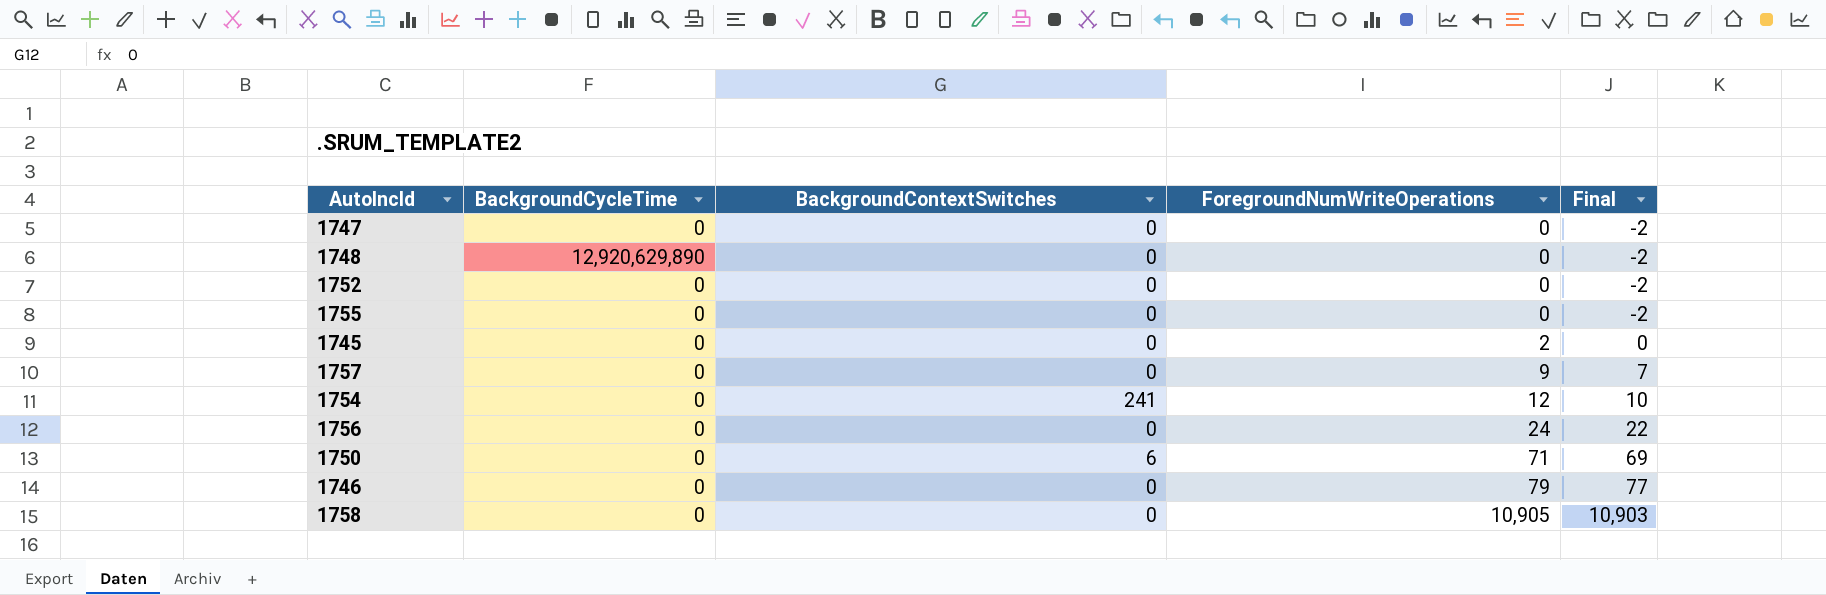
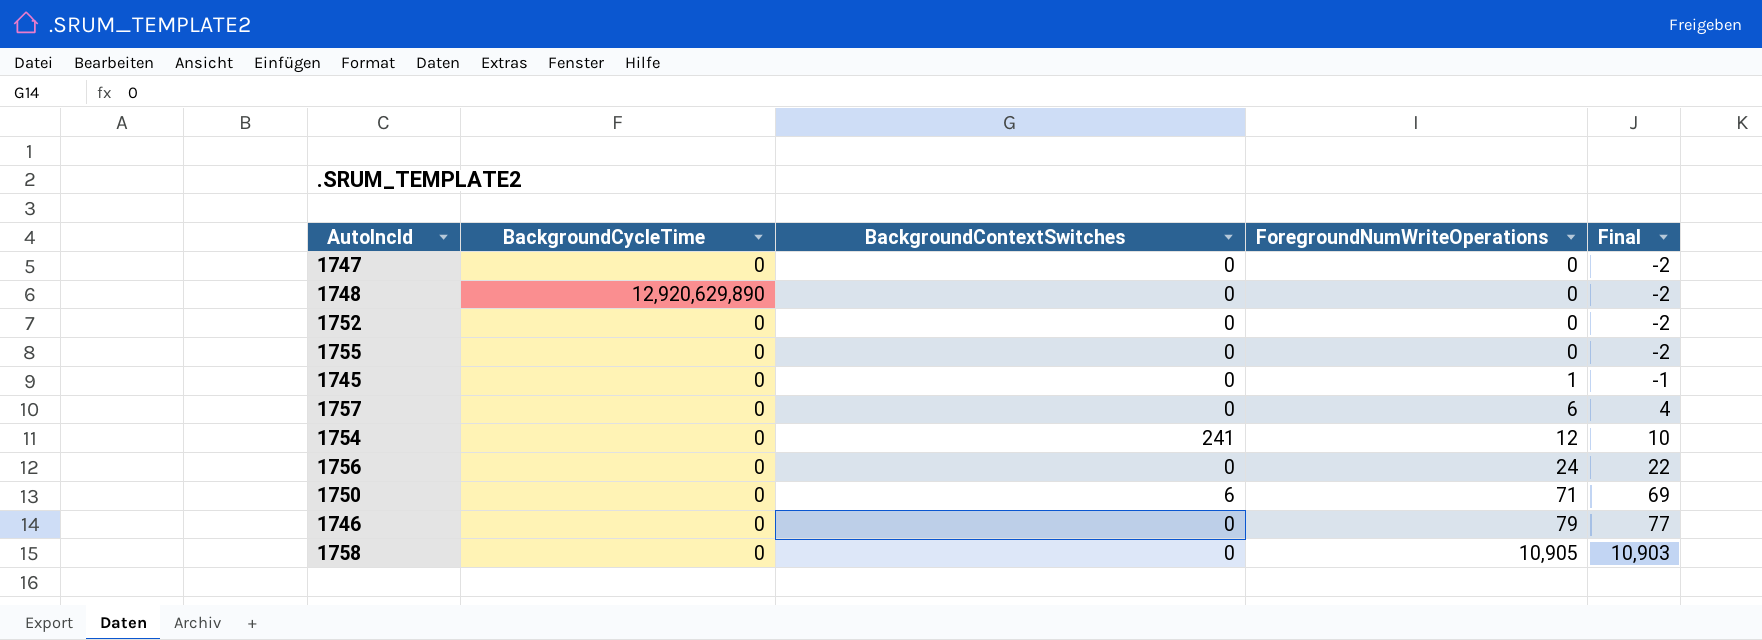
1745 | ForegroundNumWriteOperations: 2 -> 1
1745 | Final: 0 -> -1
1757 | ForegroundNumWriteOperations: 9 -> 6
1757 | Final: 7 -> 4

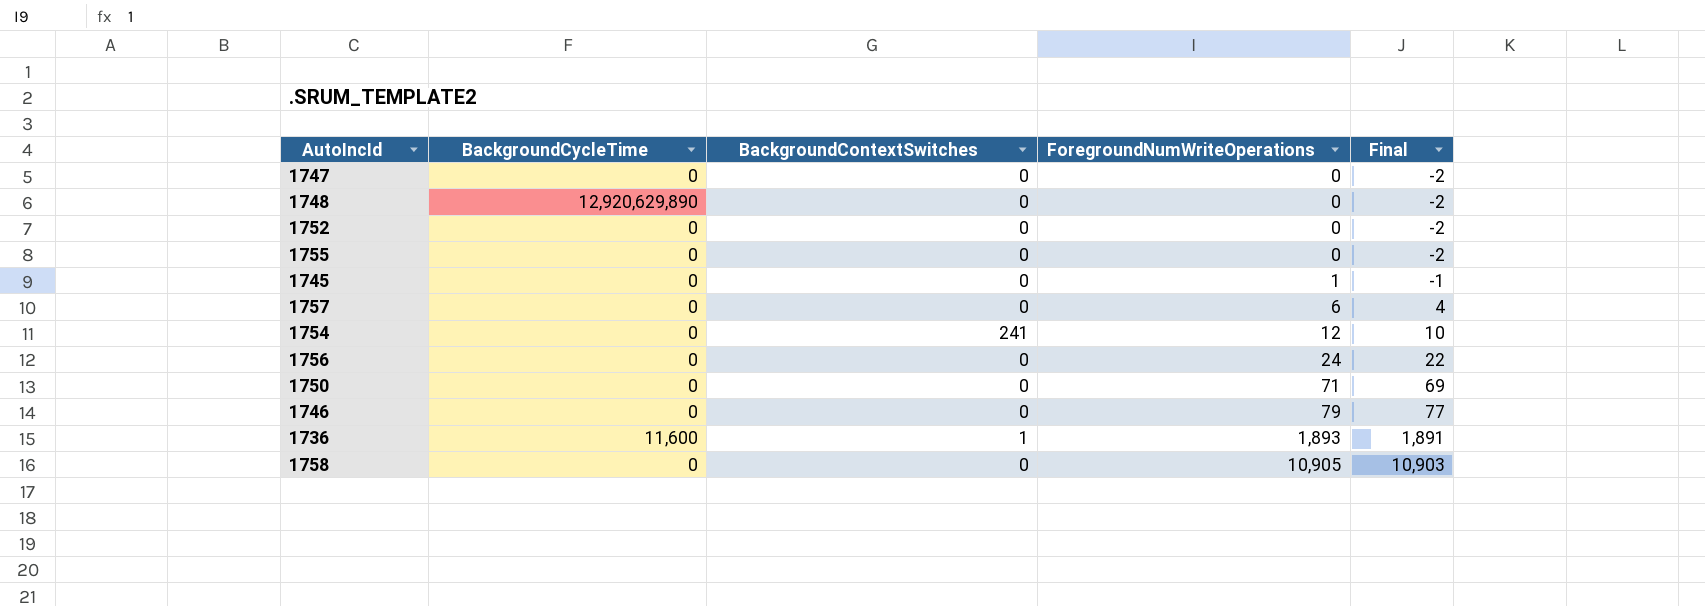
1750 | BackgroundContextSwitches: 6 -> 0
row 1736: none -> 11,600 | 1 | 1,893 | 1,891

